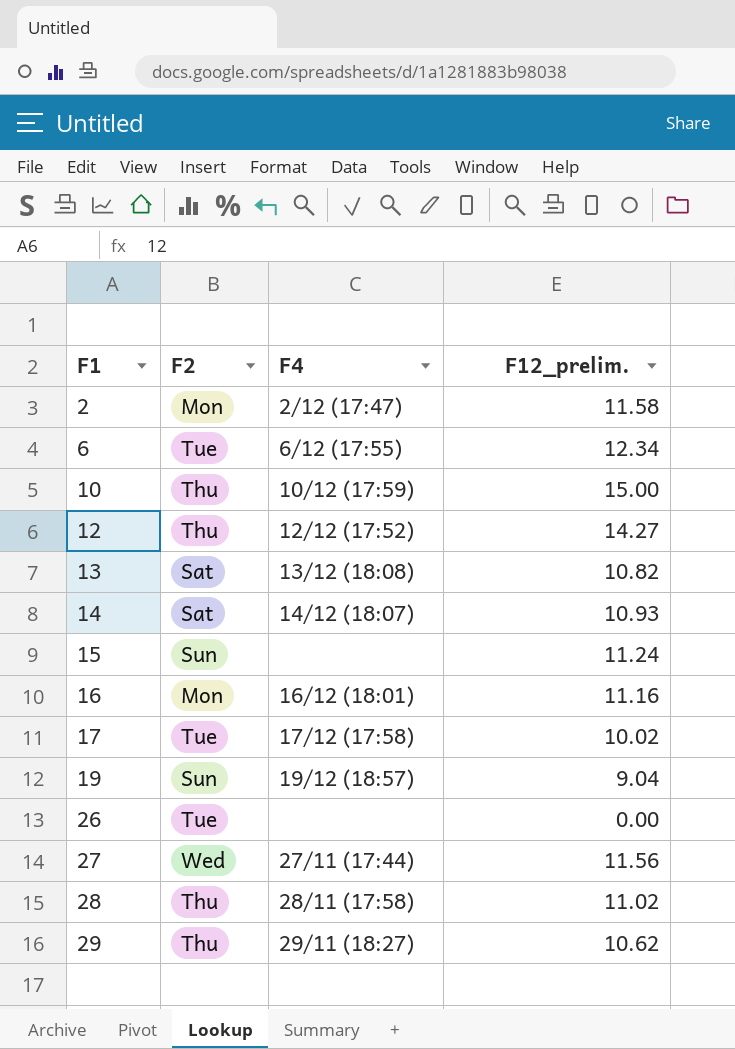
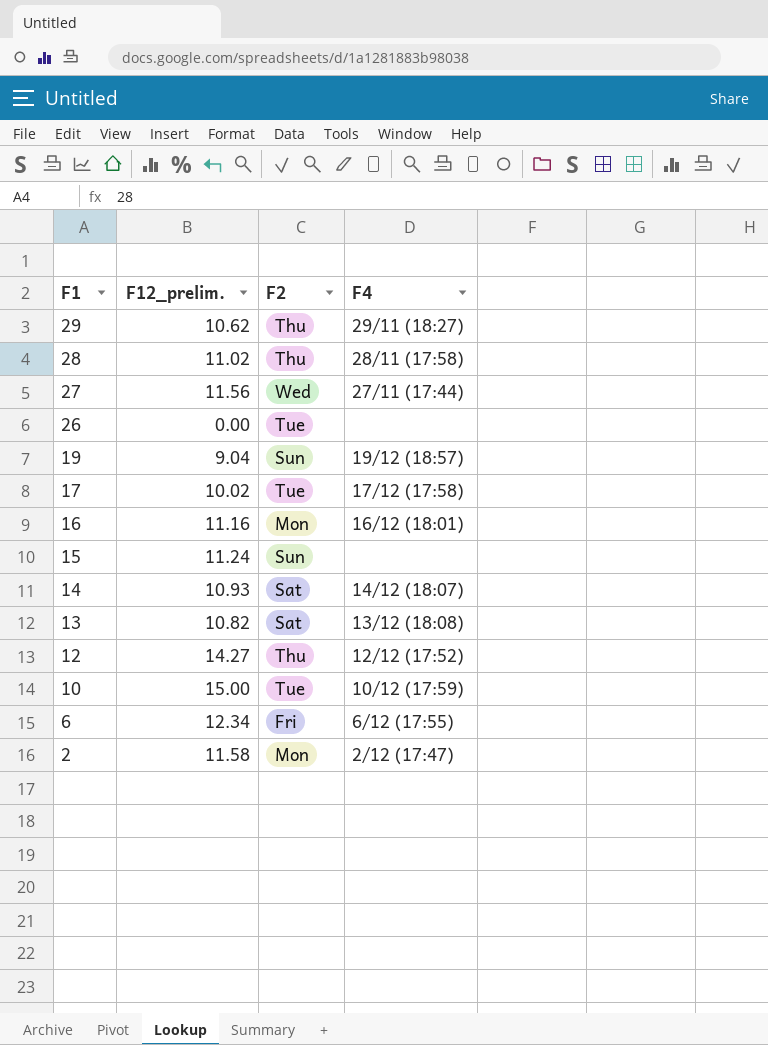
row order: F1 ascending -> F1 descending
column F12_prelim. | position: 4 -> 2
10 | F2: Thu -> Tue
6 | F2: Tue -> Fri

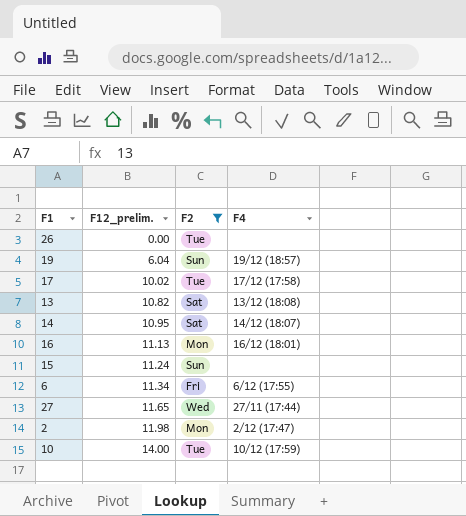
filter: none -> F2 != Thu
row order: F1 descending -> F12_prelim. ascending
19 | F12_prelim.: 9.04 -> 6.04
14 | F12_prelim.: 10.93 -> 10.95
16 | F12_prelim.: 11.16 -> 11.13
6 | F12_prelim.: 12.34 -> 11.34
27 | F12_prelim.: 11.56 -> 11.65
2 | F12_prelim.: 11.58 -> 11.98
10 | F12_prelim.: 15.00 -> 14.00

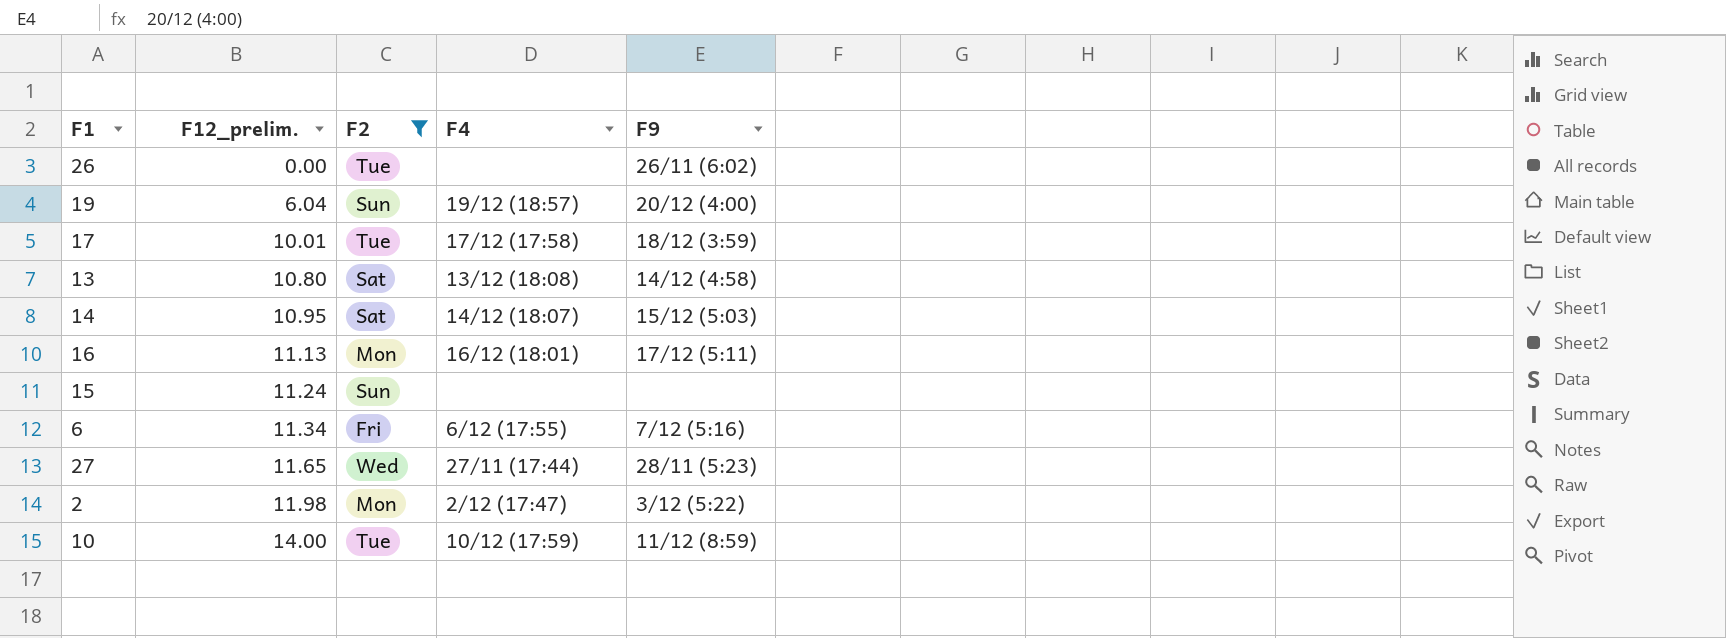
column F9 | position: none -> 5
17 | F12_prelim.: 10.02 -> 10.01
13 | F12_prelim.: 10.82 -> 10.80

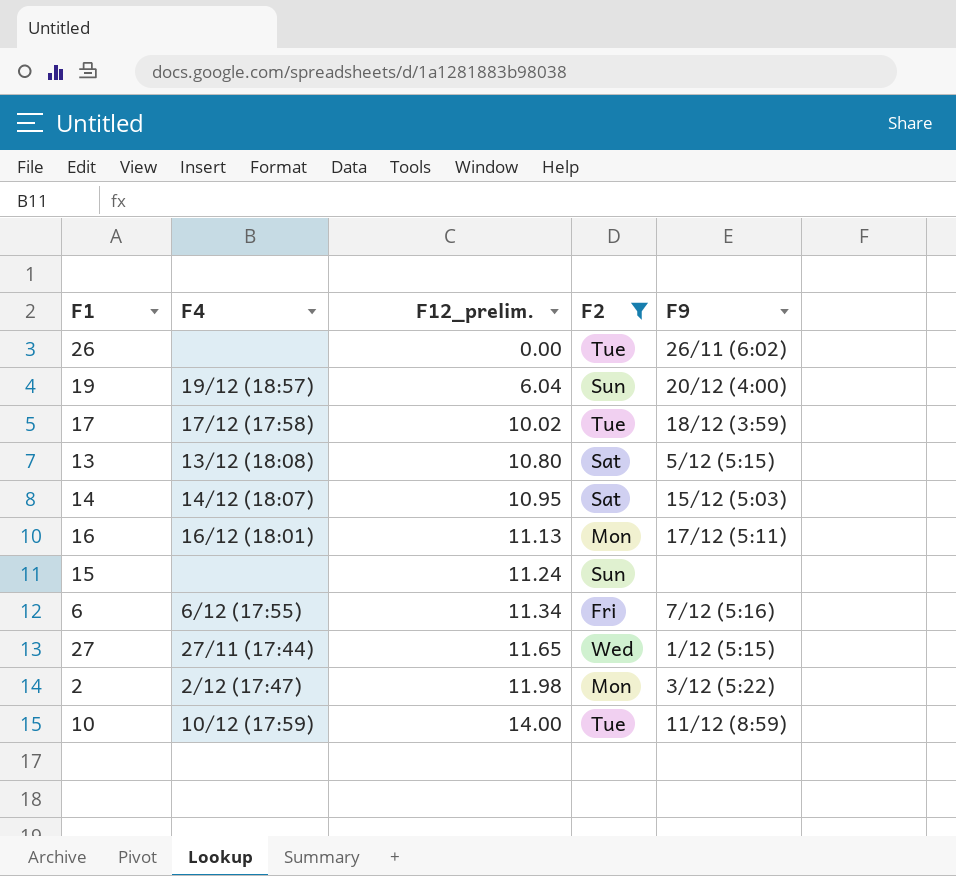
column F4 | position: 4 -> 2
17 | F12_prelim.: 10.01 -> 10.02
13 | F9: 14/12 (4:58) -> 5/12 (5:15)
27 | F9: 28/11 (5:23) -> 1/12 (5:15)

